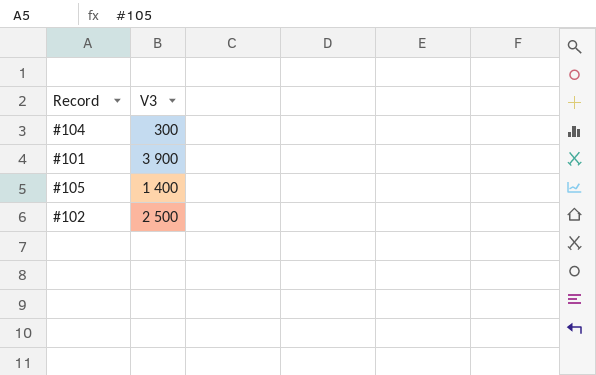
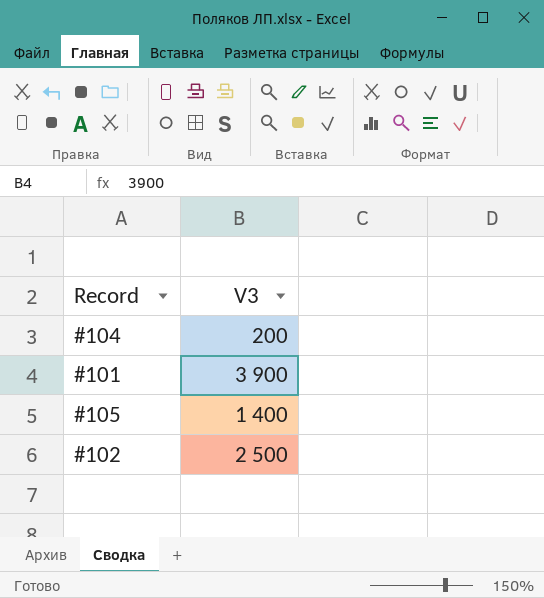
#104 | V3: 300 -> 200

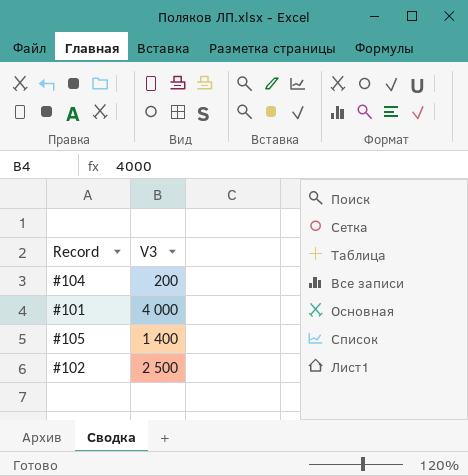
#101 | V3: 3 900 -> 4 000

